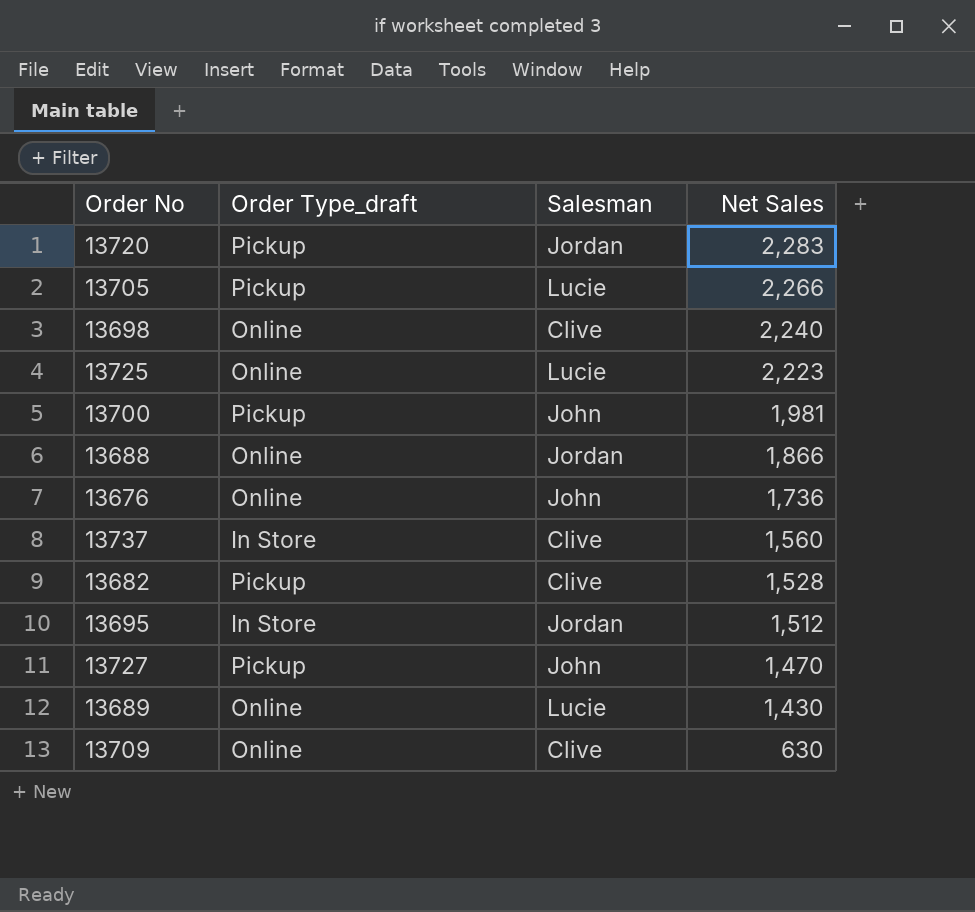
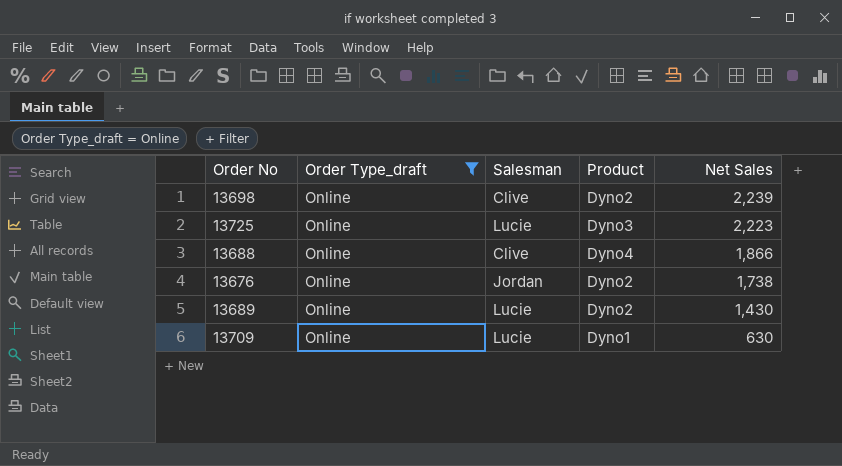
filter: none -> Order Type_draft = Online
column Product | position: none -> 4
13698 | Net Sales: 2,240 -> 2,239
13688 | Salesman: Jordan -> Clive
13676 | Salesman: John -> Jordan
13676 | Net Sales: 1,736 -> 1,738
13709 | Salesman: Clive -> Lucie

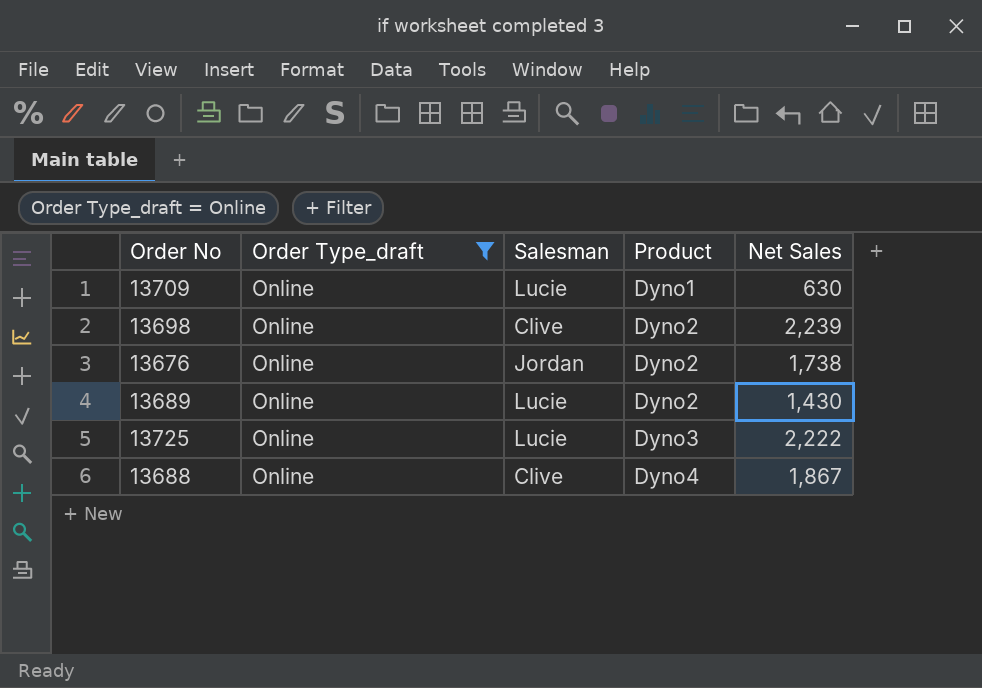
row order: Net Sales descending -> Product ascending
13725 | Net Sales: 2,223 -> 2,222
13688 | Net Sales: 1,866 -> 1,867

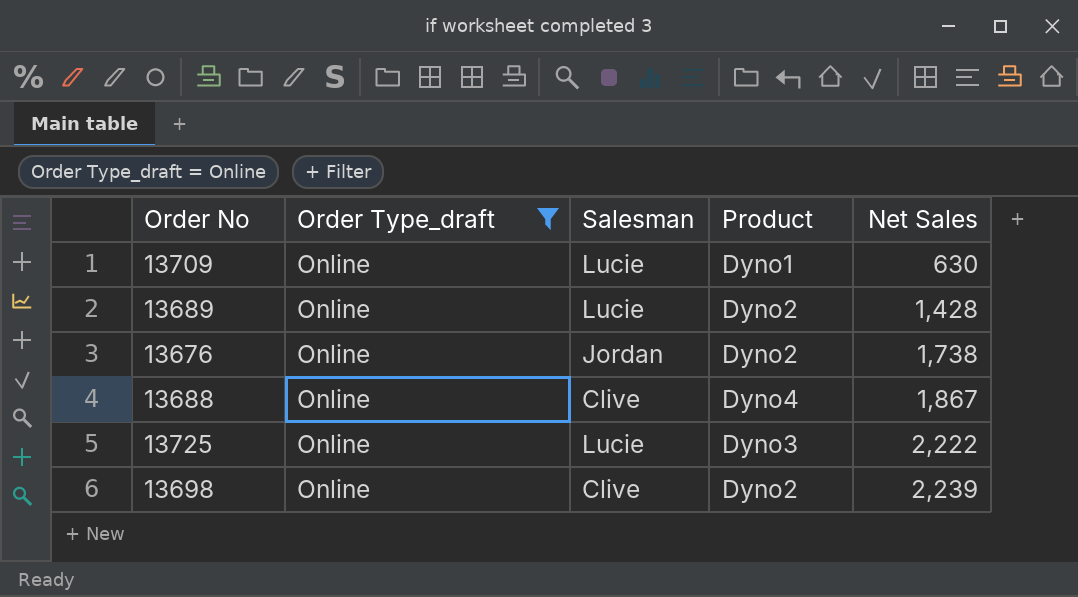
row order: Product ascending -> Net Sales ascending
13689 | Net Sales: 1,430 -> 1,428

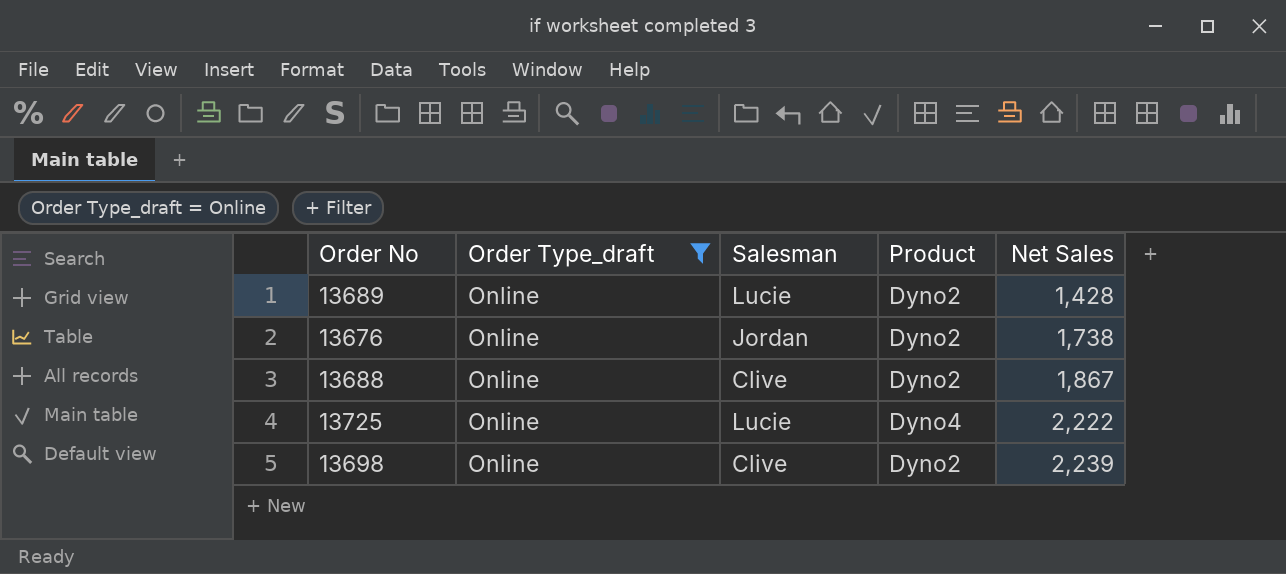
row 13709: Online | Lucie | Dyno1 | 630 -> none
13688 | Product: Dyno4 -> Dyno2
13725 | Product: Dyno3 -> Dyno4

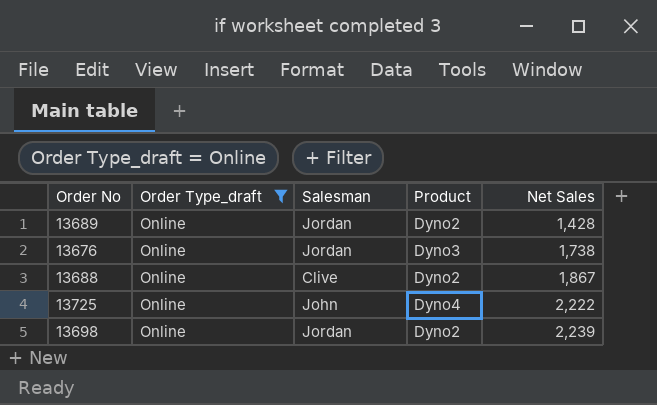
13689 | Salesman: Lucie -> Jordan
13676 | Product: Dyno2 -> Dyno3
13725 | Salesman: Lucie -> John
13698 | Salesman: Clive -> Jordan

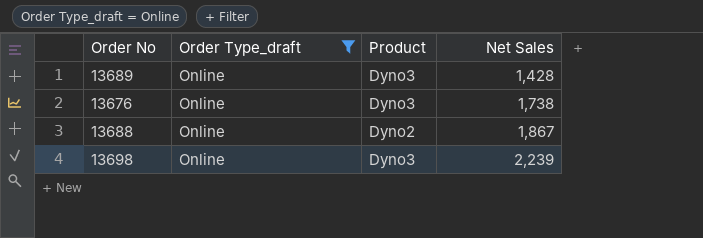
column Salesman | position: 3 -> none
row 13725: Online | John | Dyno4 | 2,222 -> none
13689 | Product: Dyno2 -> Dyno3
13698 | Product: Dyno2 -> Dyno3

